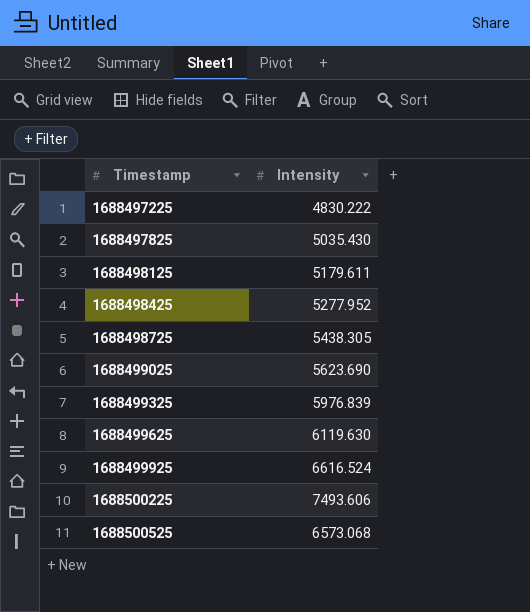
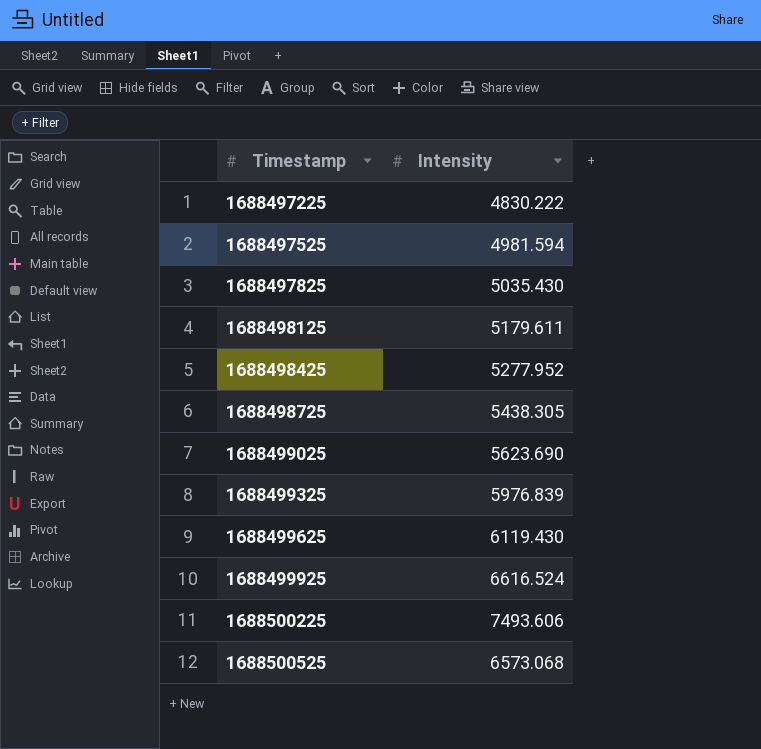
row 1688497525: none -> 4981.594
1688499625 | Intensity: 6119.630 -> 6119.430

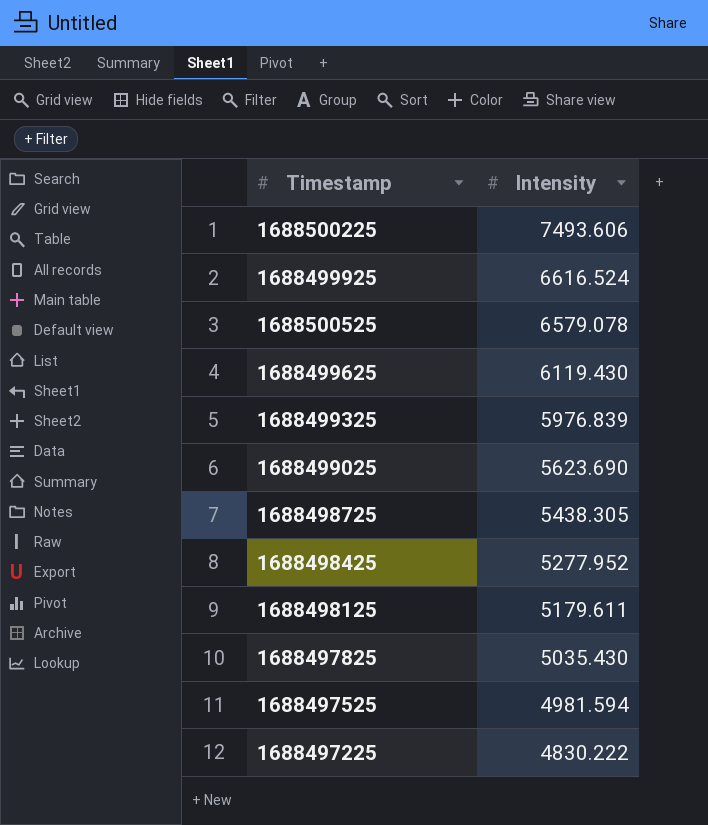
row order: Timestamp ascending -> Intensity descending
1688500525 | Intensity: 6573.068 -> 6579.078

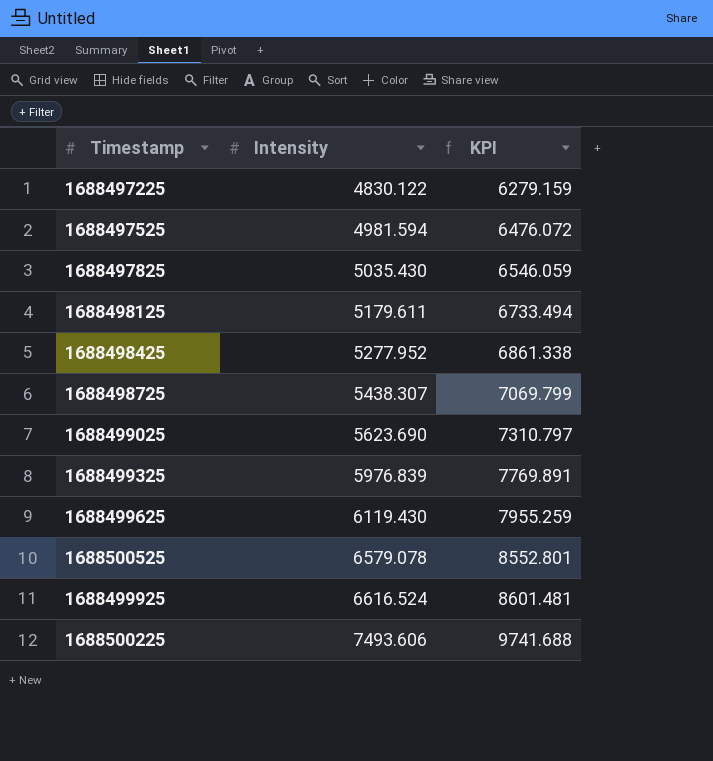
row order: Intensity descending -> Intensity ascending
column KPI | formula: none -> [Intensity] * 1.3
1688497225 | Intensity: 4830.222 -> 4830.122
1688498725 | Intensity: 5438.305 -> 5438.307

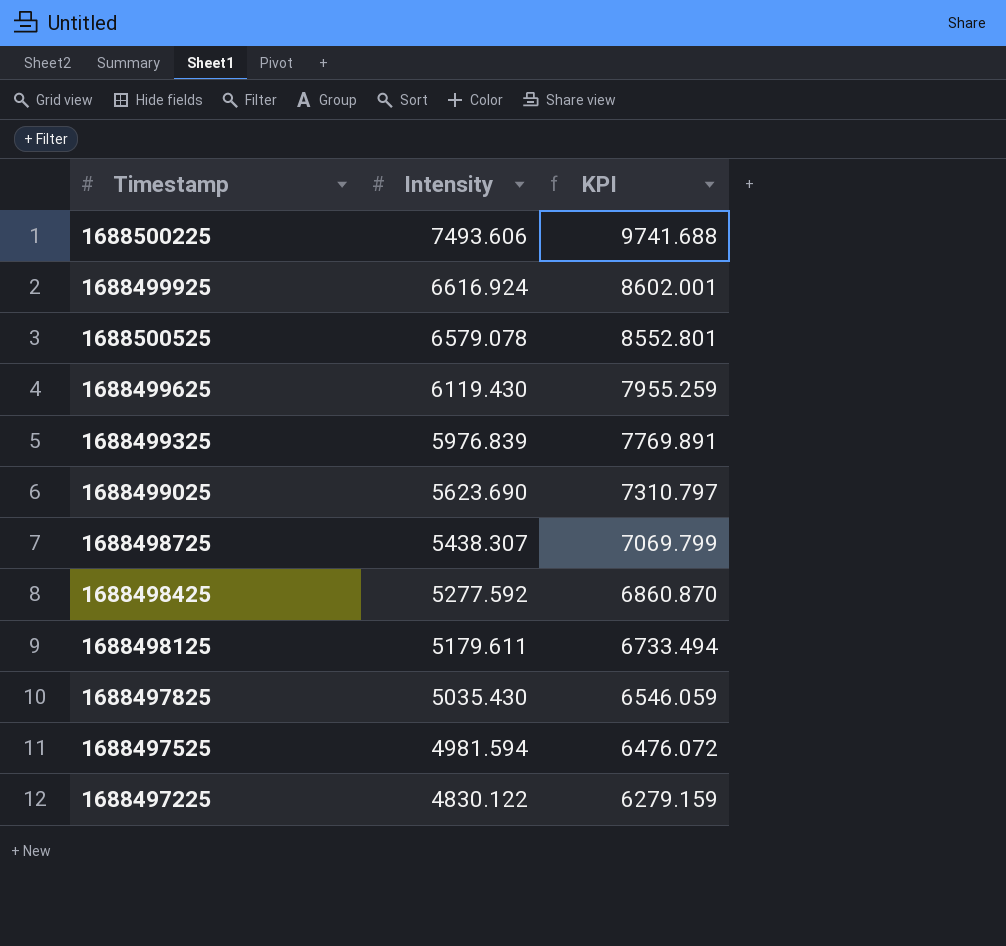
row order: Intensity ascending -> Intensity descending
1688499925 | Intensity: 6616.524 -> 6616.924
1688499925 | KPI: 8601.481 -> 8602.001
1688498425 | Intensity: 5277.952 -> 5277.592
1688498425 | KPI: 6861.338 -> 6860.870

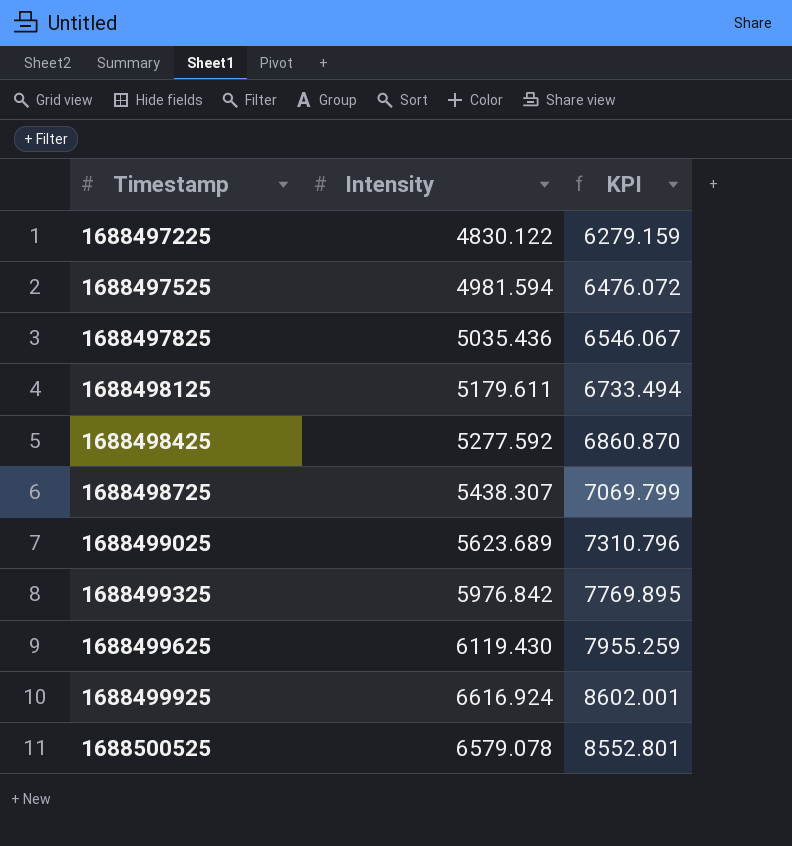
row order: Intensity descending -> Timestamp ascending
row 1688500225: 7493.606 | 9741.688 -> none
1688497825 | Intensity: 5035.430 -> 5035.436
1688497825 | KPI: 6546.059 -> 6546.067
1688499025 | Intensity: 5623.690 -> 5623.689
1688499025 | KPI: 7310.797 -> 7310.796
1688499325 | Intensity: 5976.839 -> 5976.842
1688499325 | KPI: 7769.891 -> 7769.895

